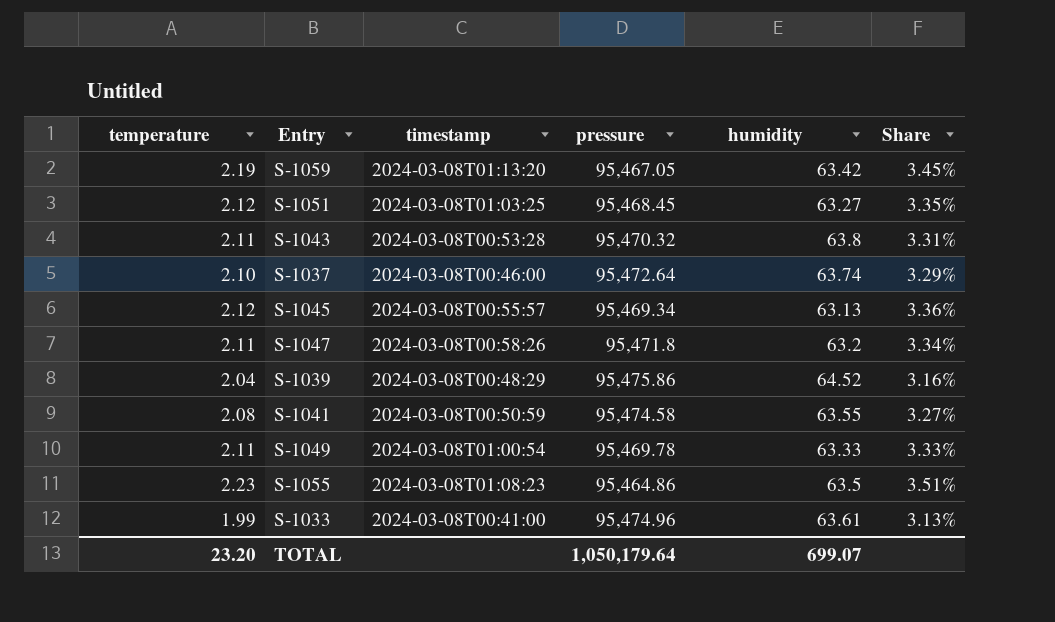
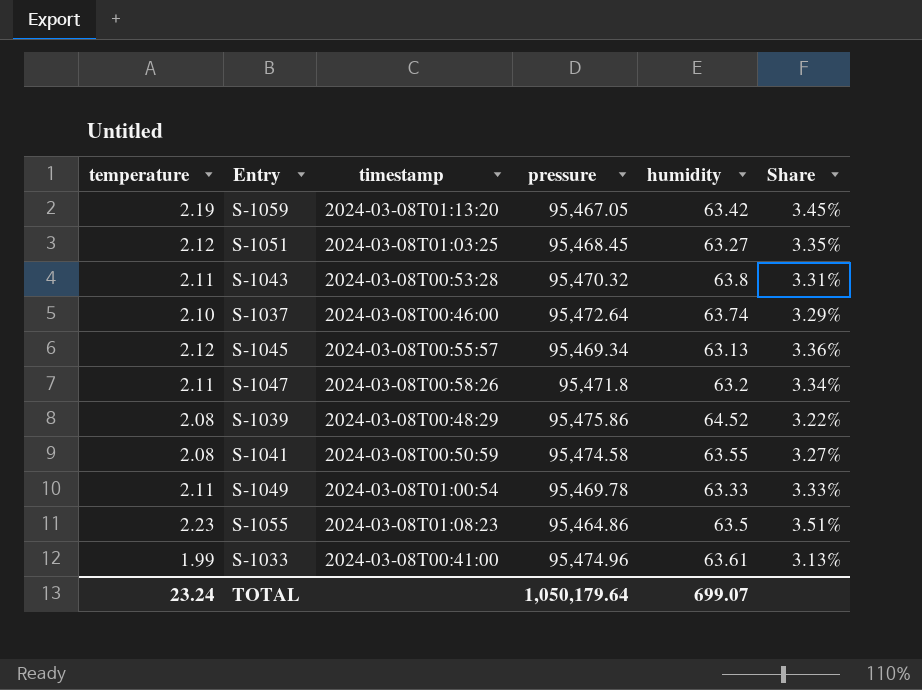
S-1039 | temperature: 2.04 -> 2.08
S-1039 | Share: 3.16% -> 3.22%
TOTAL | temperature: 23.20 -> 23.24

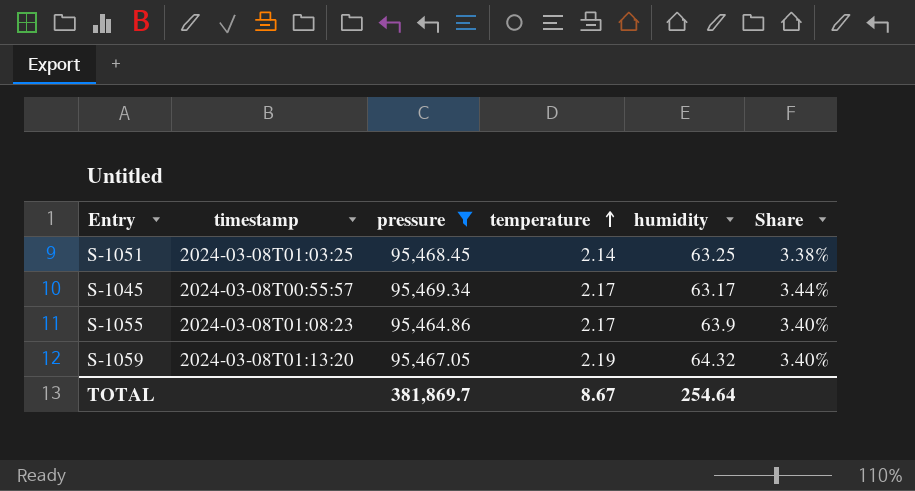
filter: none -> pressure <= 95,469.34
row order: none -> temperature ascending
column temperature | position: 1 -> 4
S-1051 | temperature: 2.12 -> 2.14
S-1051 | humidity: 63.27 -> 63.25
S-1051 | Share: 3.35% -> 3.38%
S-1045 | temperature: 2.12 -> 2.17
S-1045 | humidity: 63.13 -> 63.17
S-1045 | Share: 3.36% -> 3.44%
S-1055 | temperature: 2.23 -> 2.17
S-1055 | humidity: 63.5 -> 63.9
S-1055 | Share: 3.51% -> 3.40%
S-1059 | humidity: 63.42 -> 64.32
S-1059 | Share: 3.45% -> 3.40%
TOTAL | pressure: 1,050,179.64 -> 381,869.7
TOTAL | temperature: 23.24 -> 8.67
TOTAL | humidity: 699.07 -> 254.64

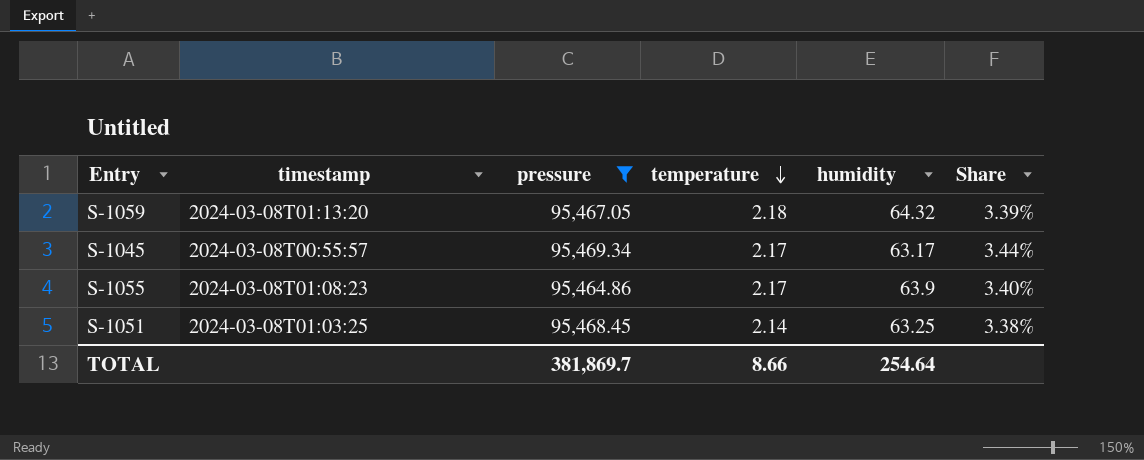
row order: temperature ascending -> temperature descending
S-1059 | temperature: 2.19 -> 2.18
S-1059 | Share: 3.40% -> 3.39%
TOTAL | temperature: 8.67 -> 8.66

